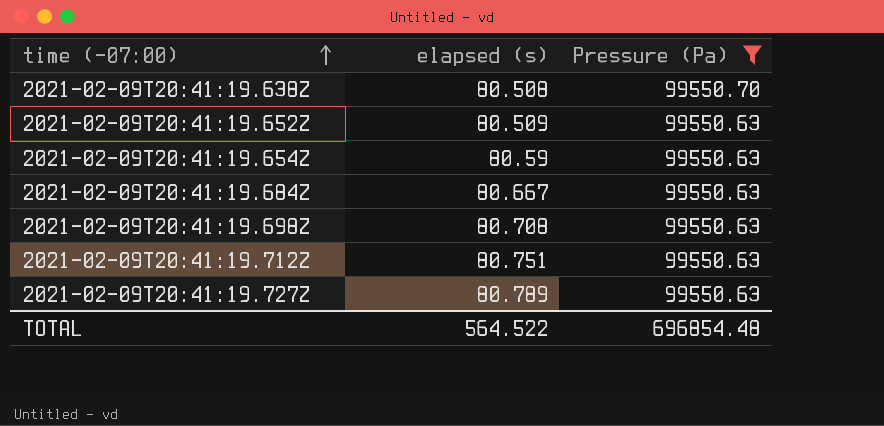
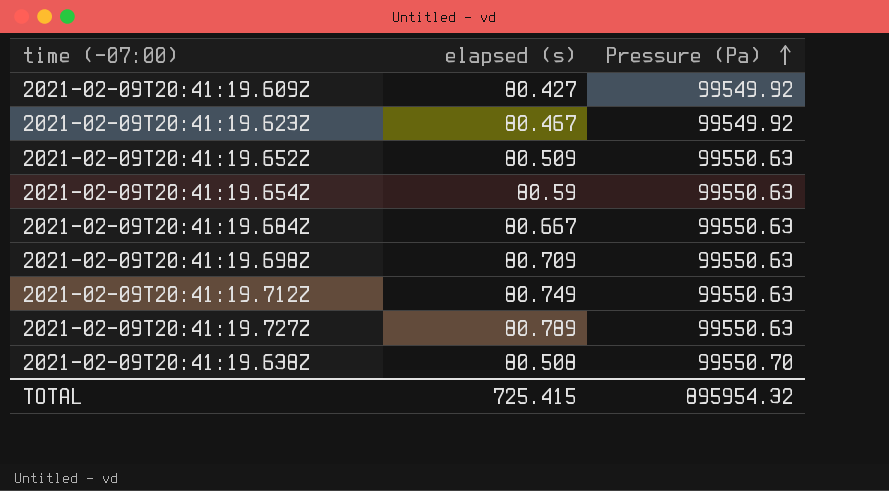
filter: Pressure (Pa) != 99549.92 -> none
row order: time (-07:00) ascending -> Pressure (Pa) ascending
2021-02-09T20:41:19.698Z | elapsed (s): 80.708 -> 80.709
2021-02-09T20:41:19.712Z | elapsed (s): 80.751 -> 80.749
TOTAL | elapsed (s): 564.522 -> 725.415
TOTAL | Pressure (Pa): 696854.48 -> 895954.32

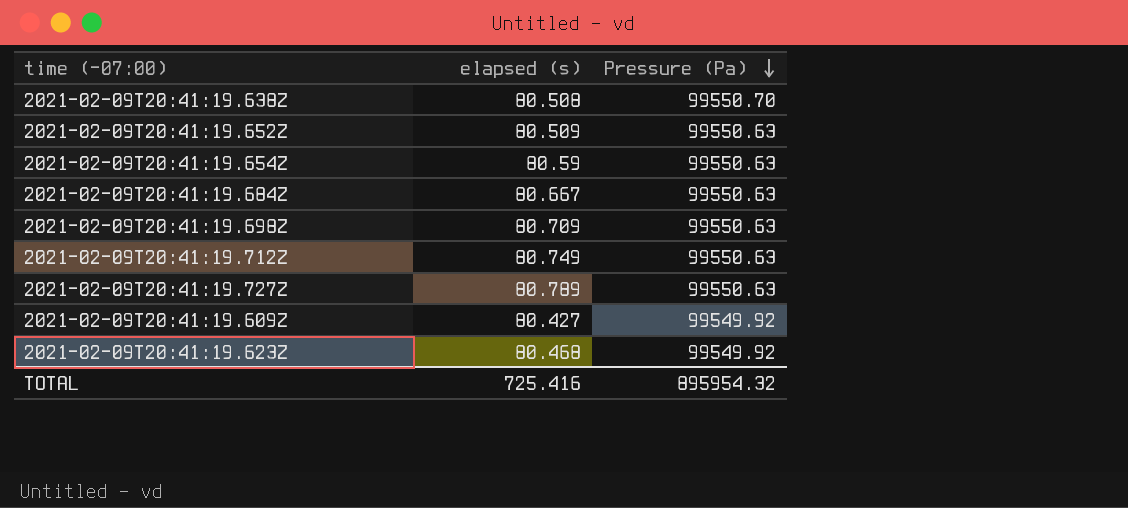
row order: Pressure (Pa) ascending -> Pressure (Pa) descending
2021-02-09T20:41:19.623Z | elapsed (s): 80.467 -> 80.468
TOTAL | elapsed (s): 725.415 -> 725.416

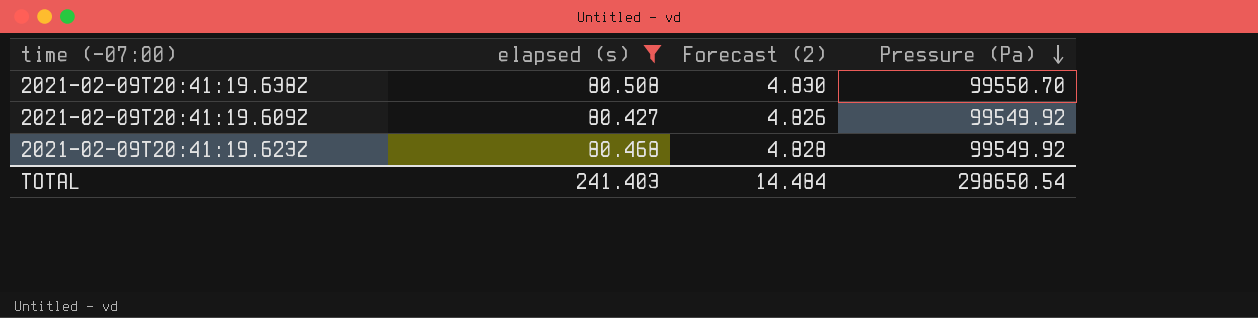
filter: none -> elapsed (s) <= 80.508
column Forecast (2) | formula: none -> [elapsed (s)] * 0.06
TOTAL | elapsed (s): 725.416 -> 241.403
TOTAL | Pressure (Pa): 895954.32 -> 298650.54

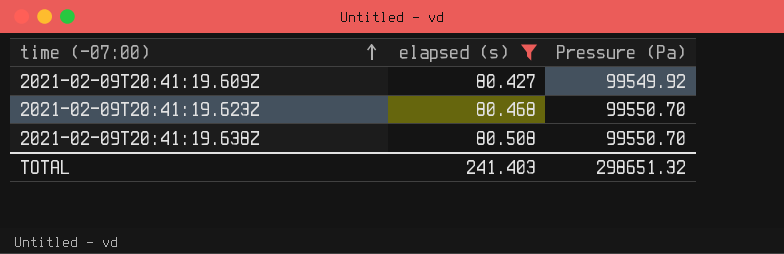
row order: Pressure (Pa) descending -> time (-07:00) ascending
column Forecast (2) | formula: [elapsed (s)] * 0.06 -> none
2021-02-09T20:41:19.623Z | Pressure (Pa): 99549.92 -> 99550.70
TOTAL | Pressure (Pa): 298650.54 -> 298651.32

